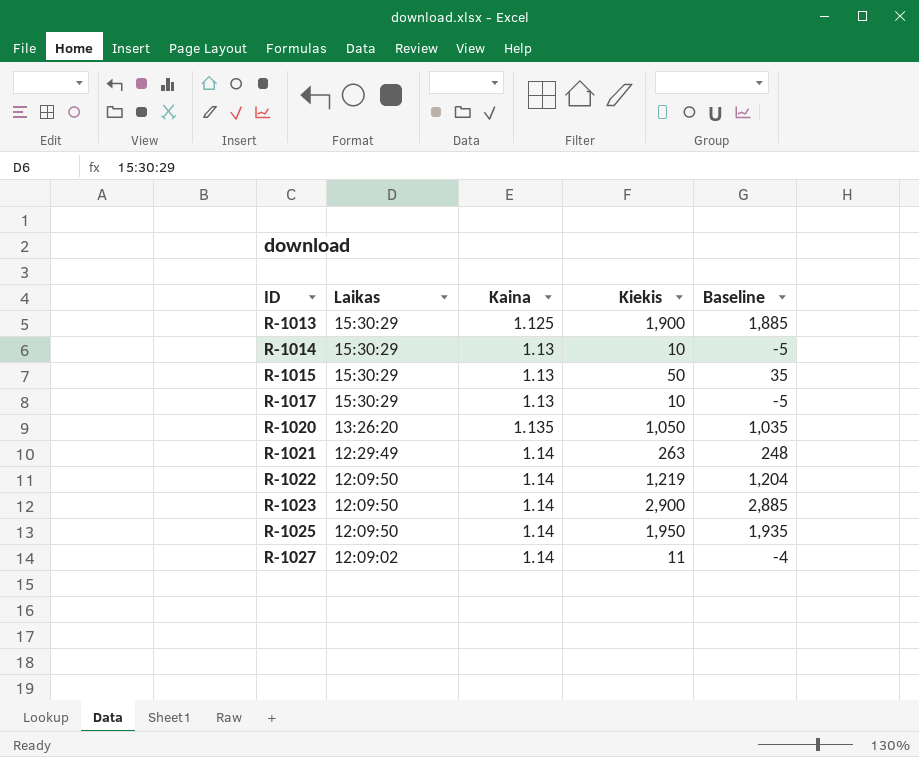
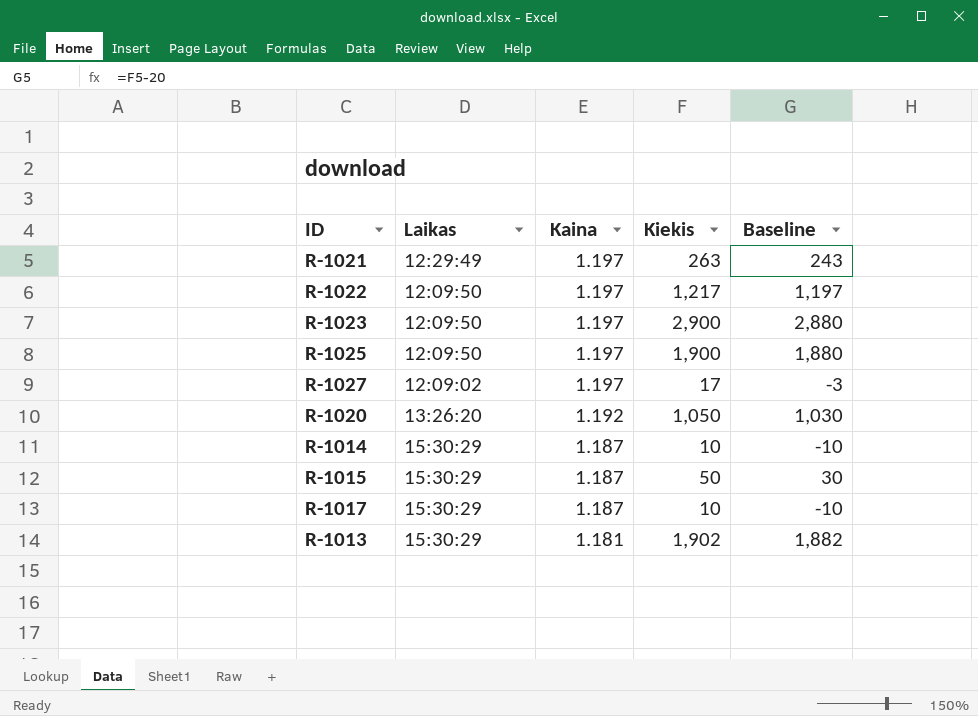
row order: ID ascending -> Kaina descending
column Baseline | formula: [Kiekis] - 15 -> [Kiekis] - 20
R-1021 | Kaina: 1.14 -> 1.197
R-1022 | Kaina: 1.14 -> 1.197
R-1022 | Kiekis: 1,219 -> 1,217
R-1023 | Kaina: 1.14 -> 1.197
R-1025 | Kaina: 1.14 -> 1.197
R-1025 | Kiekis: 1,950 -> 1,900
R-1027 | Kaina: 1.14 -> 1.197
R-1027 | Kiekis: 11 -> 17
R-1020 | Kaina: 1.135 -> 1.192
R-1014 | Kaina: 1.13 -> 1.187
R-1015 | Kaina: 1.13 -> 1.187
R-1017 | Kaina: 1.13 -> 1.187
R-1013 | Kaina: 1.125 -> 1.181
R-1013 | Kiekis: 1,900 -> 1,902

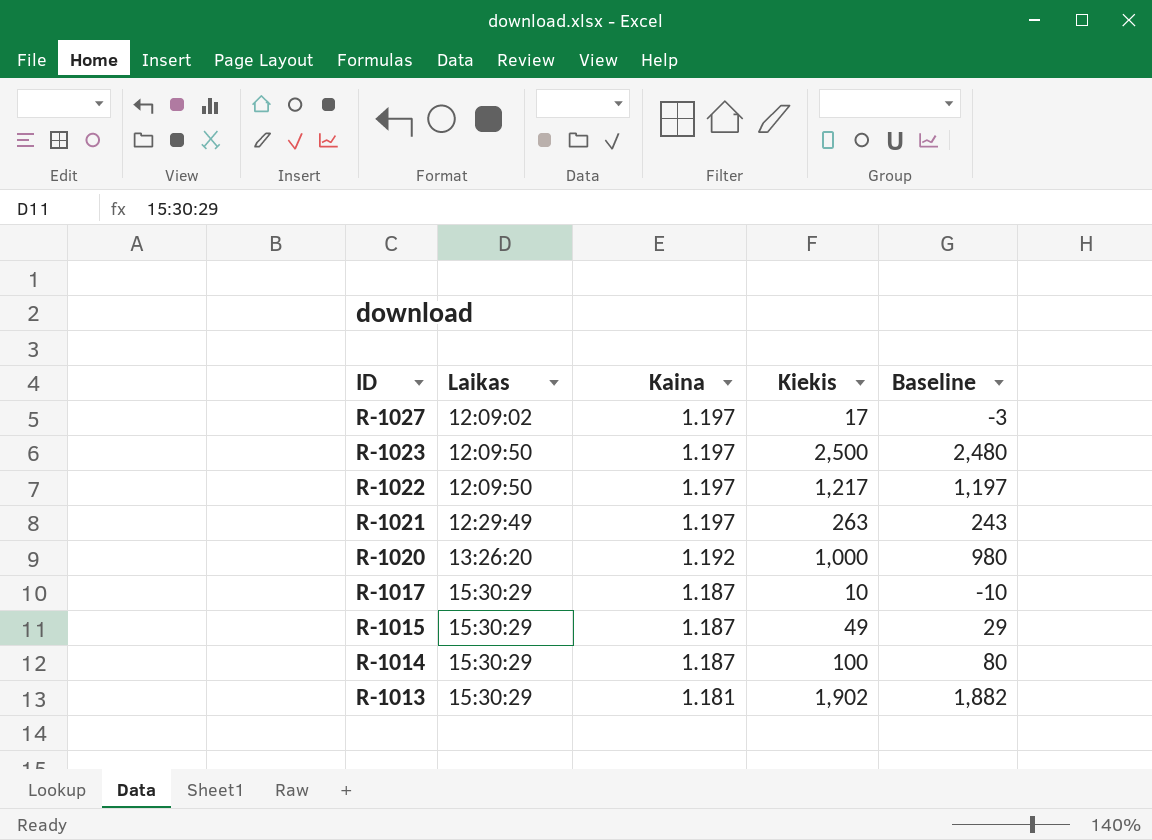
row order: Kaina descending -> ID descending
row R-1025: 12:09:50 | 1.197 | 1,900 | 1,880 -> none
R-1023 | Kiekis: 2,900 -> 2,500
R-1023 | Baseline: 2,880 -> 2,480
R-1020 | Kiekis: 1,050 -> 1,000
R-1020 | Baseline: 1,030 -> 980
R-1015 | Kiekis: 50 -> 49
R-1015 | Baseline: 30 -> 29
R-1014 | Kiekis: 10 -> 100
R-1014 | Baseline: -10 -> 80

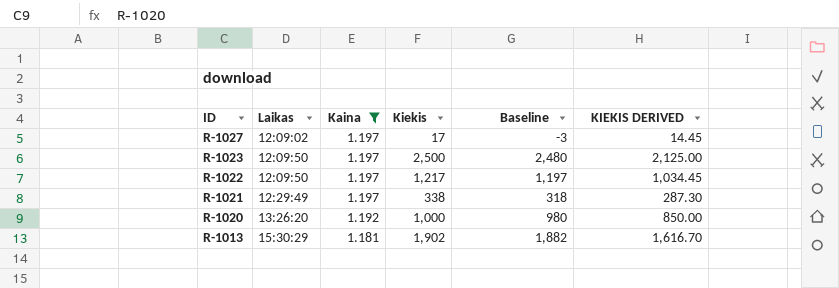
filter: none -> Kaina != 1.187
column KIEKIS DERIVED | formula: none -> [Kiekis] * 0.85
R-1021 | Kiekis: 263 -> 338
R-1021 | Baseline: 243 -> 318

